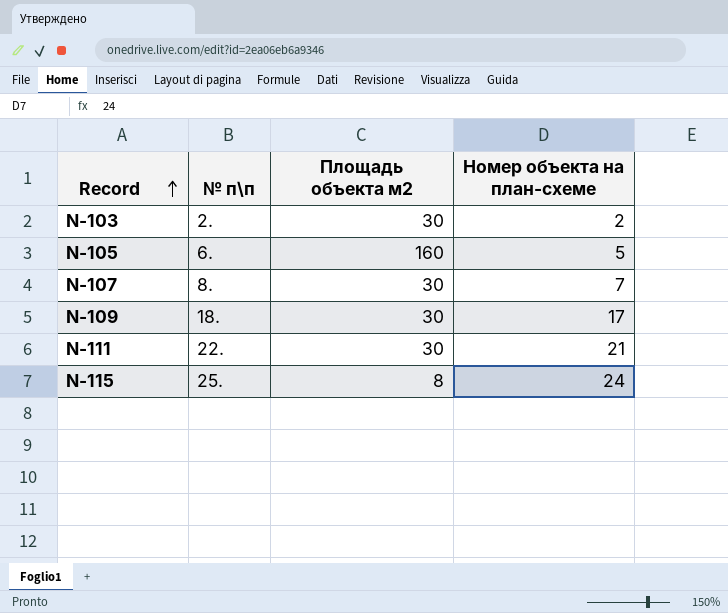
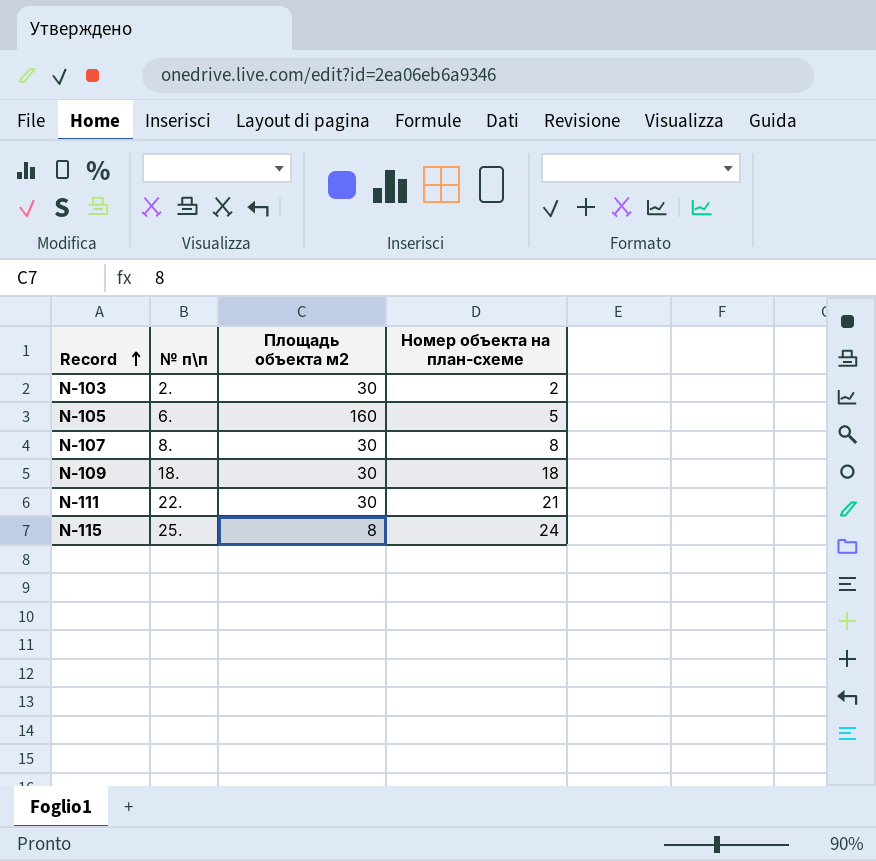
N-107 | Номер объекта на план-схеме: 7 -> 8
N-109 | Номер объекта на план-схеме: 17 -> 18

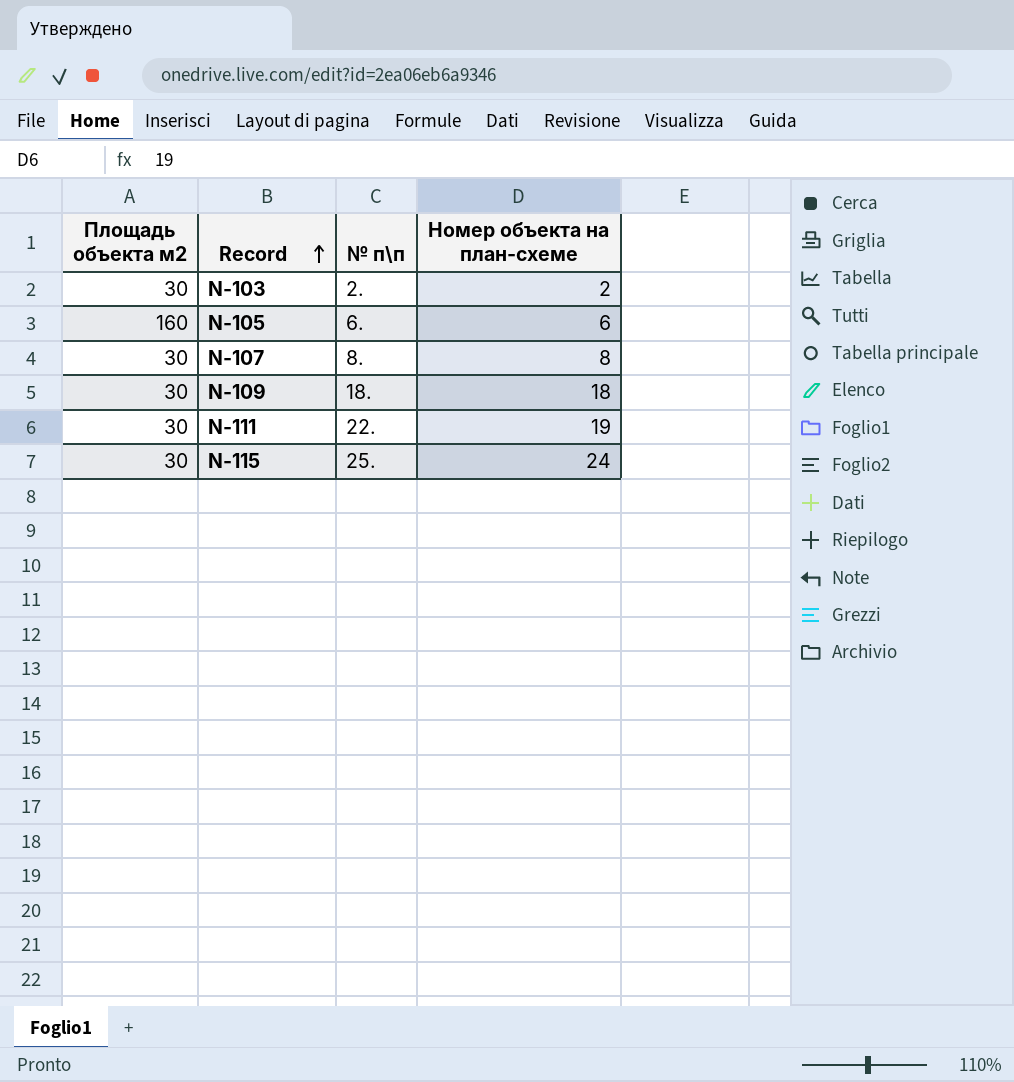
column Площадь объекта м2 | position: 3 -> 1
N-105 | Номер объекта на план-схеме: 5 -> 6
N-111 | Номер объекта на план-схеме: 21 -> 19
N-115 | Площадь объекта м2: 8 -> 30

